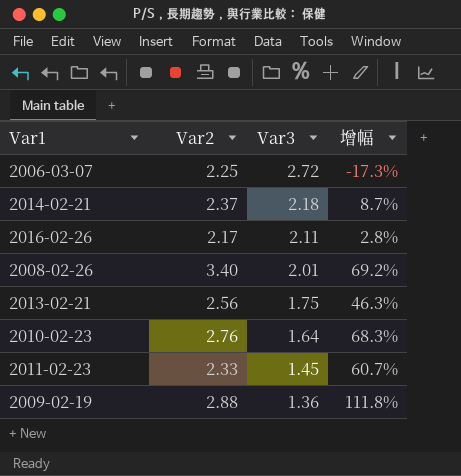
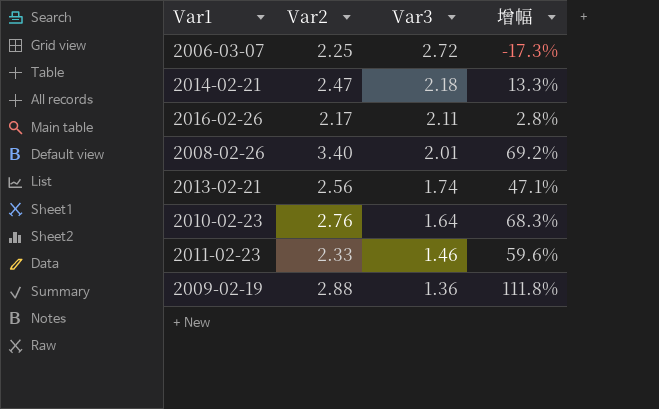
2014-02-21 | Var2: 2.37 -> 2.47
2014-02-21 | 增幅: 8.7% -> 13.3%
2013-02-21 | Var3: 1.75 -> 1.74
2013-02-21 | 增幅: 46.3% -> 47.1%
2011-02-23 | Var3: 1.45 -> 1.46
2011-02-23 | 增幅: 60.7% -> 59.6%

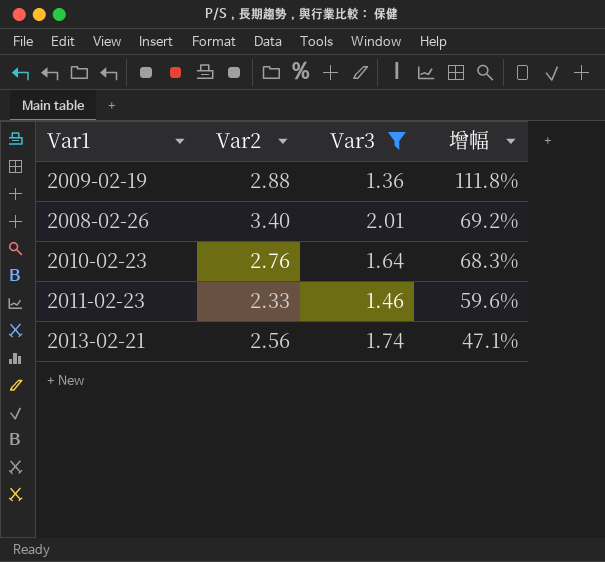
filter: none -> Var3 <= 2.01
row order: Var3 descending -> 增幅 descending

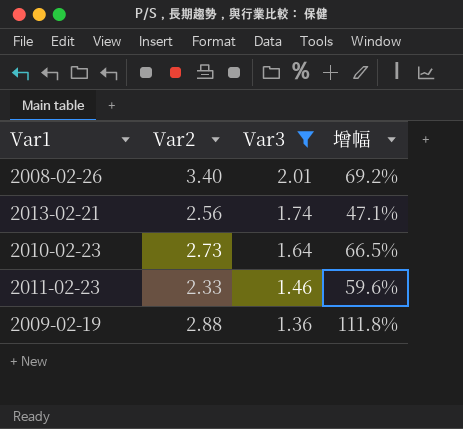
row order: 增幅 descending -> Var3 descending
2010-02-23 | Var2: 2.76 -> 2.73
2010-02-23 | 增幅: 68.3% -> 66.5%

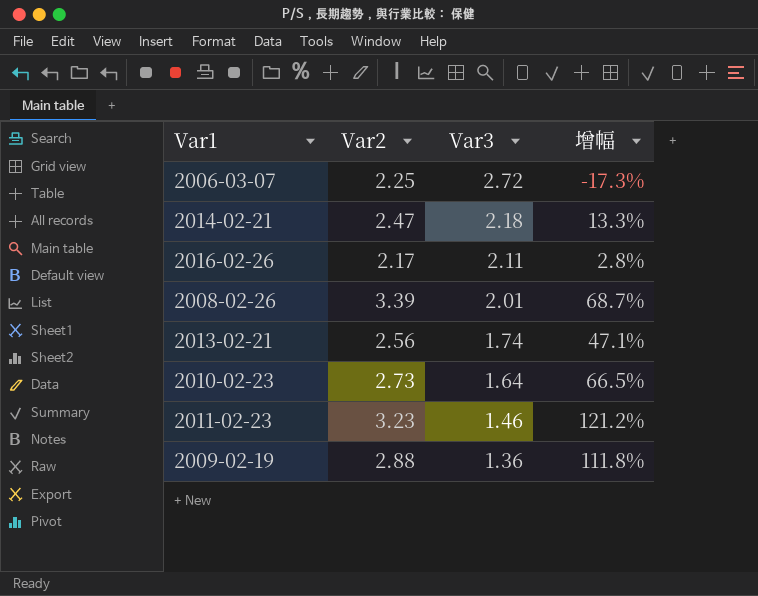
filter: Var3 <= 2.01 -> none
2008-02-26 | Var2: 3.40 -> 3.39
2008-02-26 | 增幅: 69.2% -> 68.7%
2011-02-23 | Var2: 2.33 -> 3.23
2011-02-23 | 增幅: 59.6% -> 121.2%

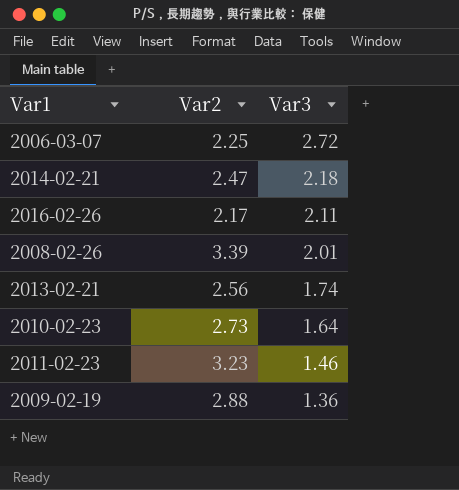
column 增幅 | formula: ([Var2] - [Var3]) / [Var3] -> none

